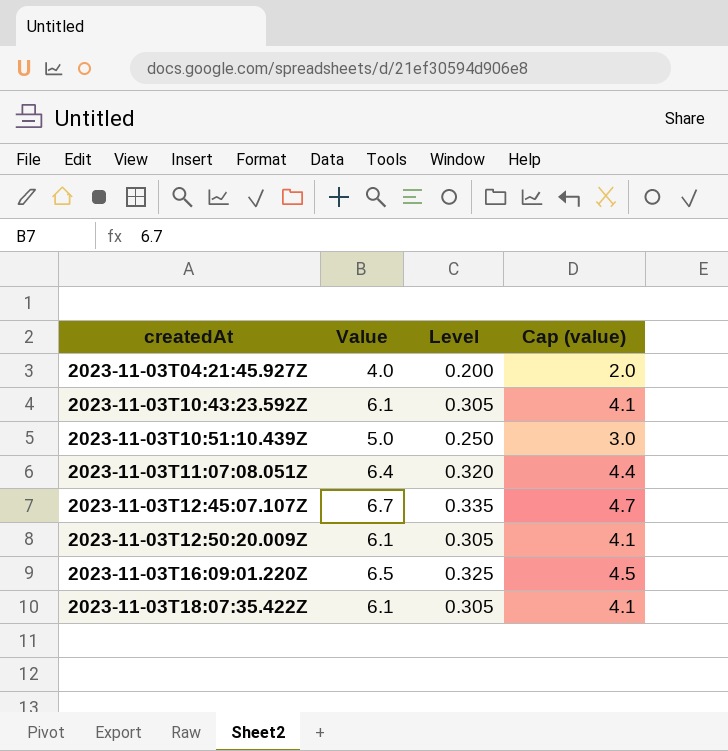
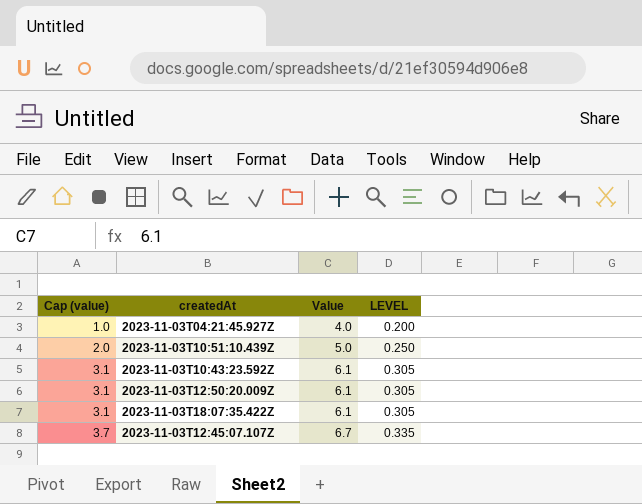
row order: createdAt ascending -> Cap (value) ascending
column Cap (value) | formula: [Value] - 2 -> [Value] - 3
column Cap (value) | position: 4 -> 1
column name: Level -> LEVEL
row 2023-11-03T11:07:08.051Z: 6.4 | 0.320 | 4.4 -> none
row 2023-11-03T16:09:01.220Z: 6.5 | 0.325 | 4.5 -> none

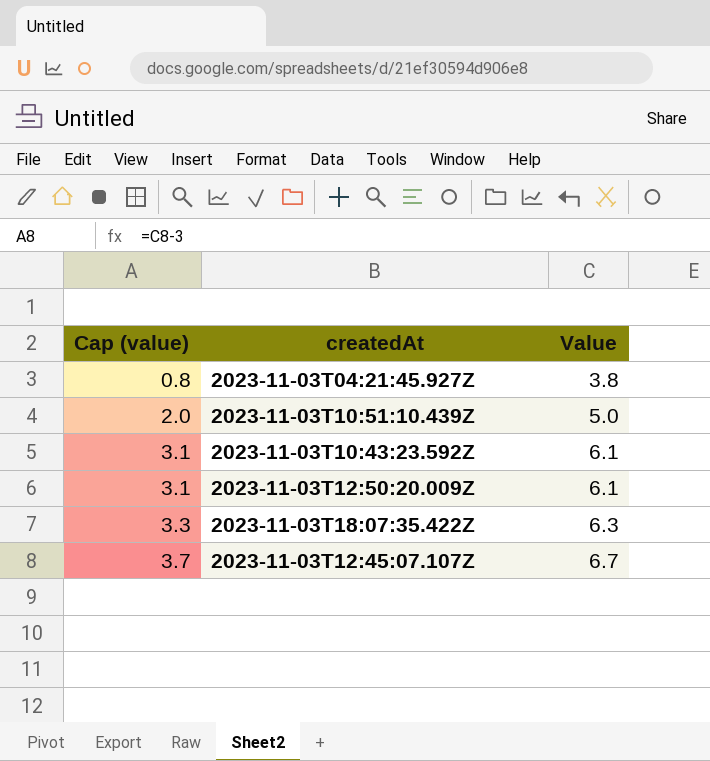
column LEVEL | formula: [Value] * 0.05 -> none
2023-11-03T04:21:45.927Z | Cap (value): 1.0 -> 0.8
2023-11-03T04:21:45.927Z | Value: 4.0 -> 3.8
2023-11-03T18:07:35.422Z | Cap (value): 3.1 -> 3.3
2023-11-03T18:07:35.422Z | Value: 6.1 -> 6.3

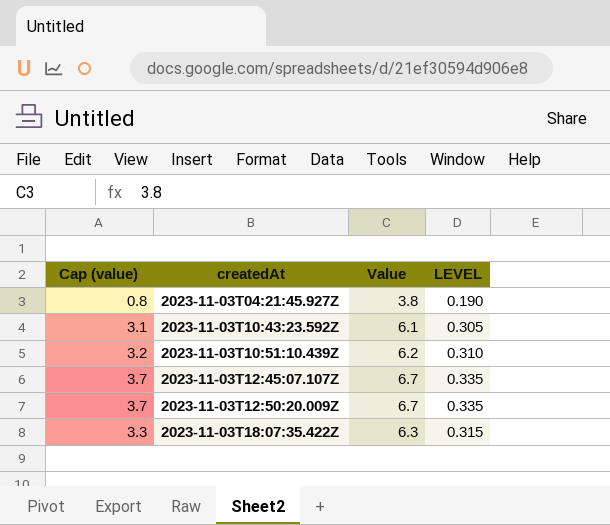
row order: Cap (value) ascending -> createdAt ascending
column LEVEL | formula: none -> [Value] * 0.05
2023-11-03T10:51:10.439Z | Cap (value): 2.0 -> 3.2
2023-11-03T10:51:10.439Z | Value: 5.0 -> 6.2
2023-11-03T12:50:20.009Z | Cap (value): 3.1 -> 3.7
2023-11-03T12:50:20.009Z | Value: 6.1 -> 6.7

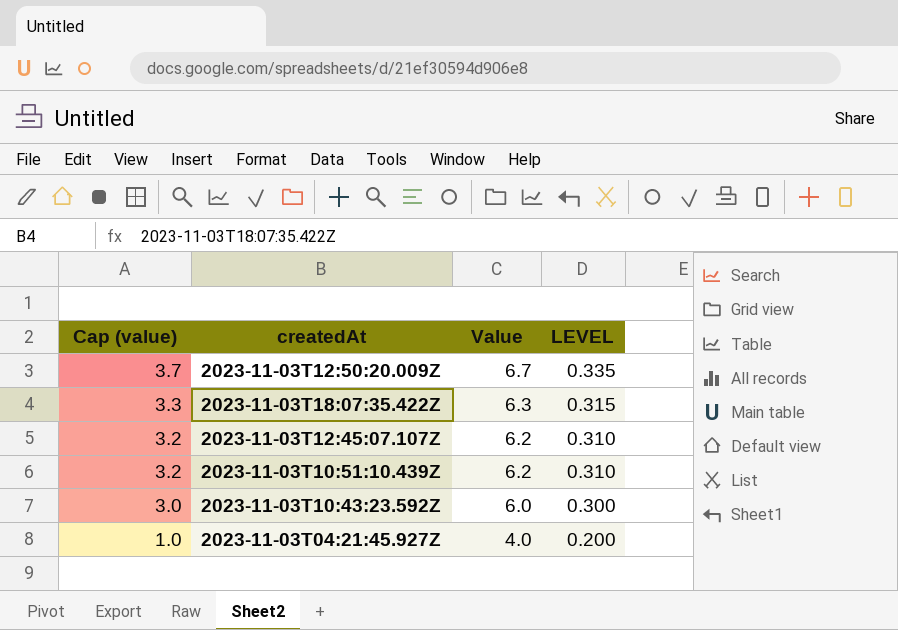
row order: createdAt ascending -> Cap (value) descending
2023-11-03T12:45:07.107Z | Cap (value): 3.7 -> 3.2
2023-11-03T12:45:07.107Z | Value: 6.7 -> 6.2
2023-11-03T12:45:07.107Z | LEVEL: 0.335 -> 0.310
2023-11-03T10:43:23.592Z | Cap (value): 3.1 -> 3.0
2023-11-03T10:43:23.592Z | Value: 6.1 -> 6.0
2023-11-03T10:43:23.592Z | LEVEL: 0.305 -> 0.300
2023-11-03T04:21:45.927Z | Cap (value): 0.8 -> 1.0
2023-11-03T04:21:45.927Z | Value: 3.8 -> 4.0
2023-11-03T04:21:45.927Z | LEVEL: 0.190 -> 0.200

